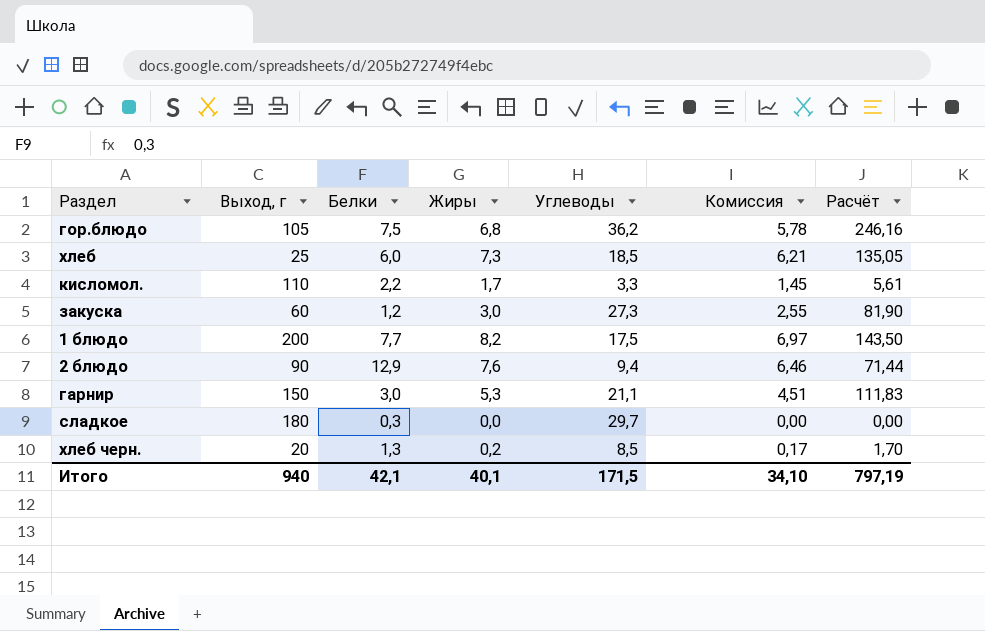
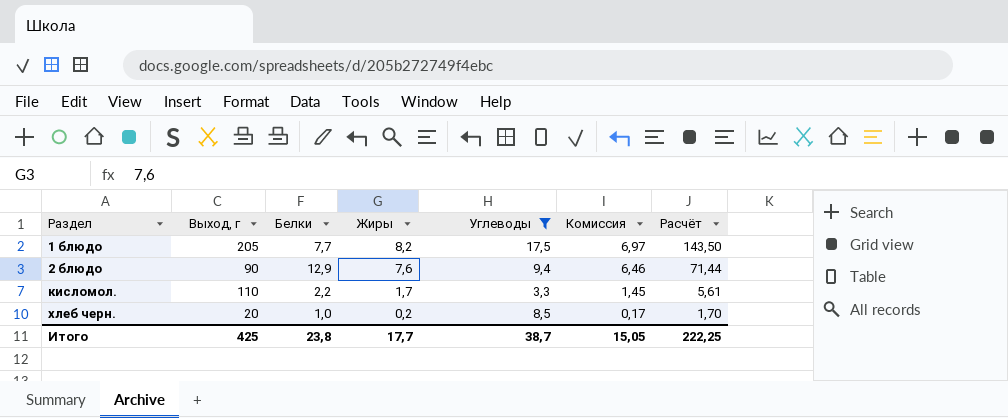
filter: none -> Углеводы <= 17,5
row order: none -> Раздел ascending
1 блюдо | Выход, г: 200 -> 205
хлеб черн. | Белки: 1,3 -> 1,0
Итого | Выход, г: 940 -> 425
Итого | Белки: 42,1 -> 23,8
Итого | Жиры: 40,1 -> 17,7
Итого | Углеводы: 171,5 -> 38,7
Итого | Комиссия: 34,10 -> 15,05
Итого | Расчёт: 797,19 -> 222,25

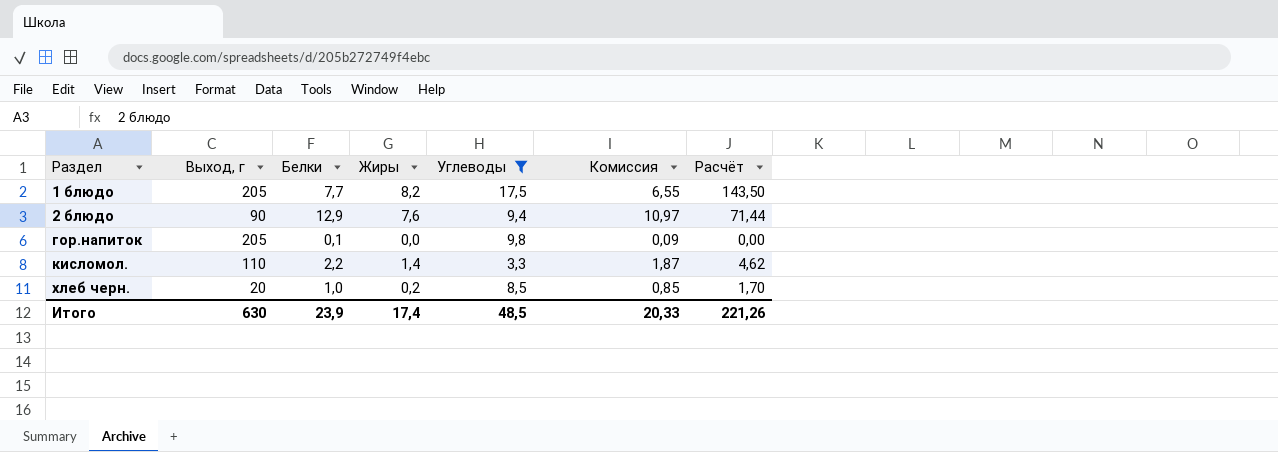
column Комиссия | formula: [Жиры] * 0,85 -> [Белки] * 0,85
row гор.напиток: none -> 205 | 0,1 | 0,0 | 9,8 | 0,09 | 0,00
кисломол. | Жиры: 1,7 -> 1,4
кисломол. | Расчёт: 5,61 -> 4,62
Итого | Выход, г: 425 -> 630
Итого | Белки: 23,8 -> 23,9
Итого | Жиры: 17,7 -> 17,4
Итого | Углеводы: 38,7 -> 48,5
Итого | Комиссия: 15,05 -> 20,33
Итого | Расчёт: 222,25 -> 221,26

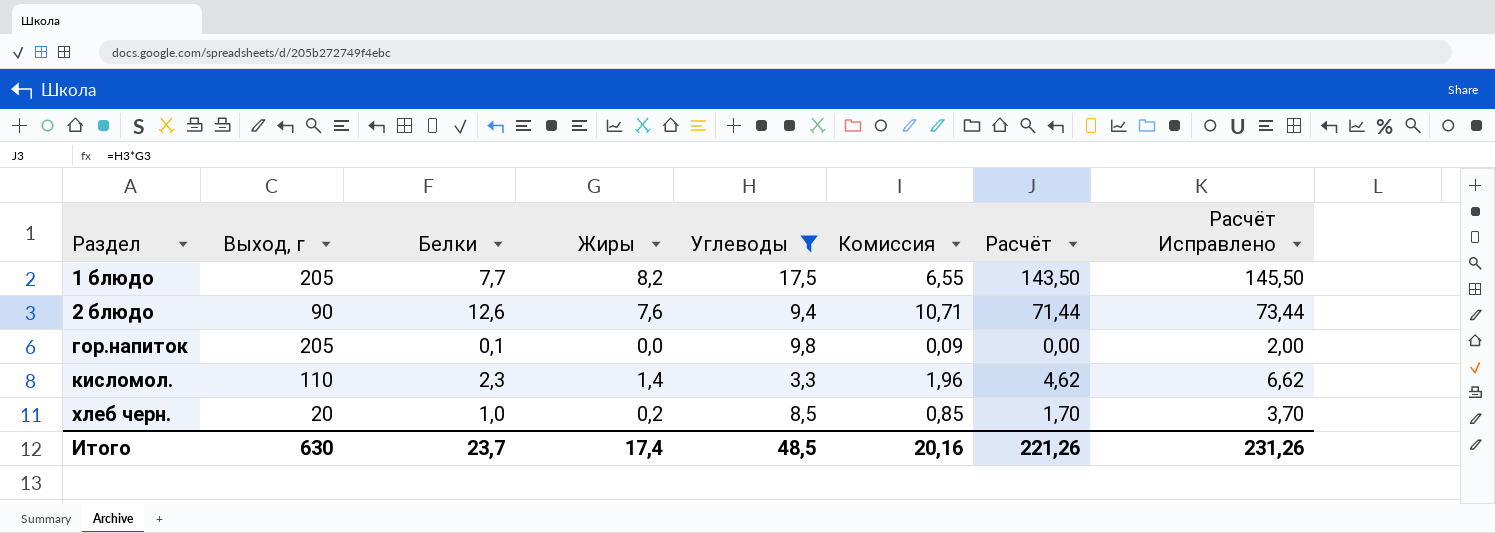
column Расчёт Исправлено | formula: none -> [Расчёт] + 2
2 блюдо | Белки: 12,9 -> 12,6
2 блюдо | Комиссия: 10,97 -> 10,71
кисломол. | Белки: 2,2 -> 2,3
кисломол. | Комиссия: 1,87 -> 1,96
Итого | Белки: 23,9 -> 23,7
Итого | Комиссия: 20,33 -> 20,16

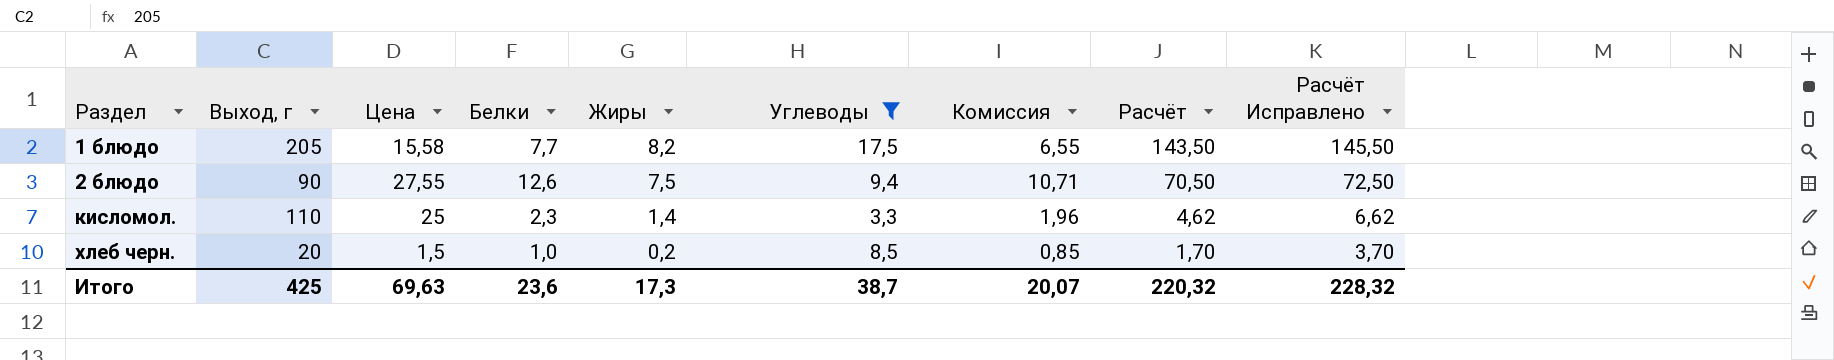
column Цена | position: none -> 3
row гор.напиток: 205 | 0,1 | 0,0 | 9,8 | 0,09 | 0,00 | 2,00 -> none
2 блюдо | Жиры: 7,6 -> 7,5
2 блюдо | Расчёт: 71,44 -> 70,50
2 блюдо | Расчёт Исправлено: 73,44 -> 72,50
Итого | Выход, г: 630 -> 425
Итого | Белки: 23,7 -> 23,6
Итого | Жиры: 17,4 -> 17,3
Итого | Углеводы: 48,5 -> 38,7
Итого | Комиссия: 20,16 -> 20,07
Итого | Расчёт: 221,26 -> 220,32
Итого | Расчёт Исправлено: 231,26 -> 228,32

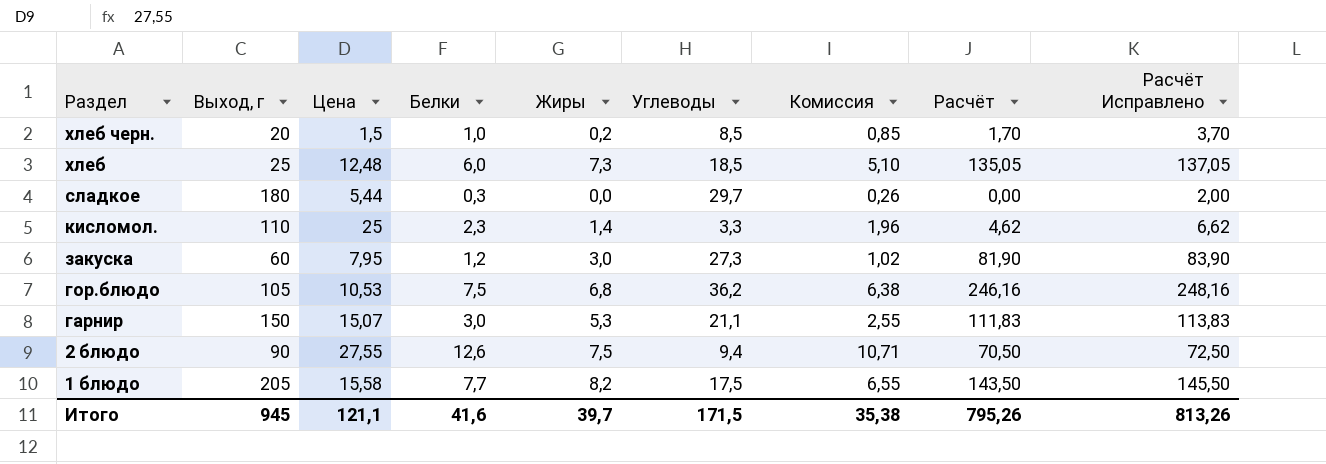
filter: Углеводы <= 17,5 -> none
row order: Раздел ascending -> Раздел descending
Итого | Выход, г: 425 -> 945
Итого | Цена: 69,63 -> 121,1
Итого | Белки: 23,6 -> 41,6
Итого | Жиры: 17,3 -> 39,7
Итого | Углеводы: 38,7 -> 171,5
Итого | Комиссия: 20,07 -> 35,38
Итого | Расчёт: 220,32 -> 795,26
Итого | Расчёт Исправлено: 228,32 -> 813,26

